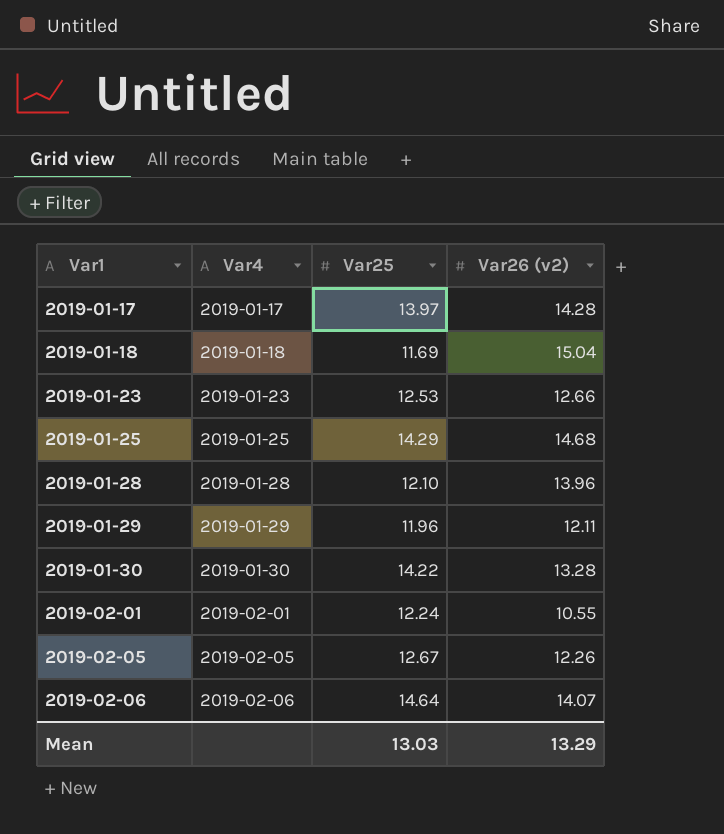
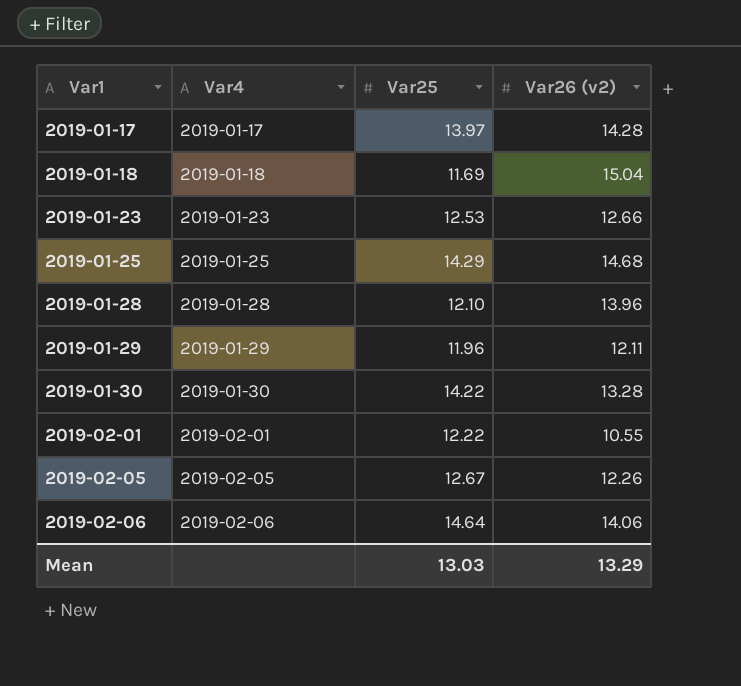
2019-02-01 | Var25: 12.24 -> 12.22
2019-02-06 | Var26 (v2): 14.07 -> 14.06

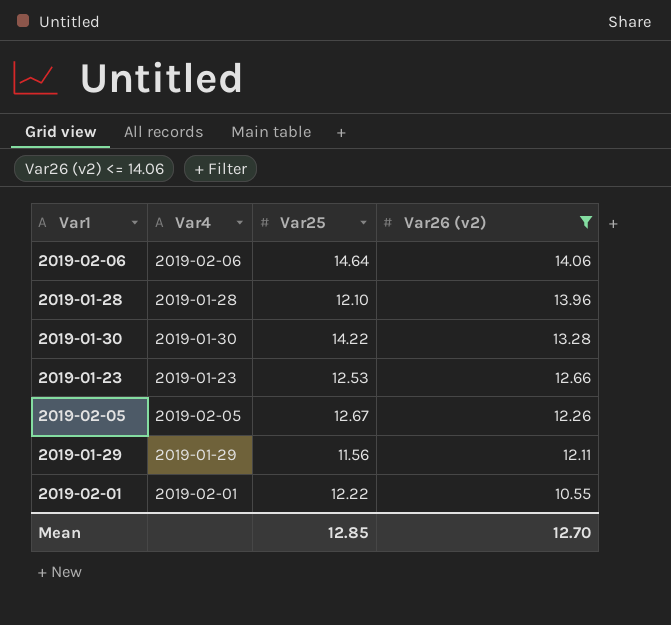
filter: none -> Var26 (v2) <= 14.06
row order: Var1 ascending -> Var26 (v2) descending
2019-01-29 | Var25: 11.96 -> 11.56
Mean | Var25: 13.03 -> 12.85
Mean | Var26 (v2): 13.29 -> 12.70

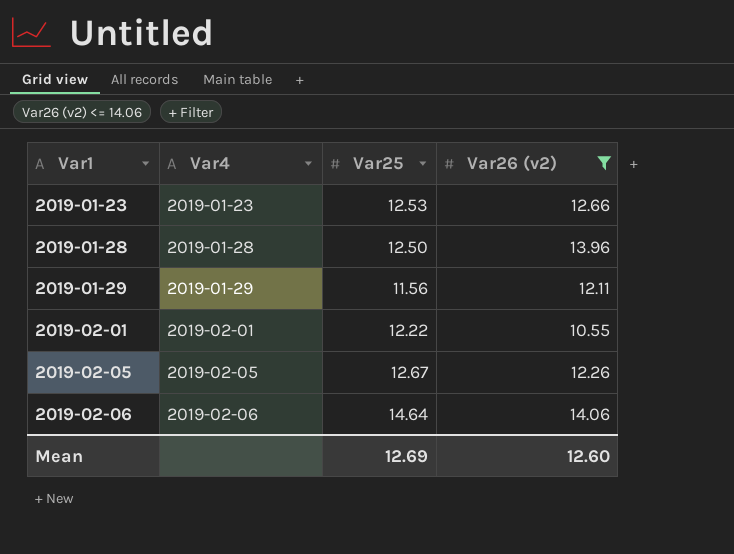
row order: Var26 (v2) descending -> Var1 ascending
row 2019-01-30: 2019-01-30 | 14.22 | 13.28 -> none
2019-01-28 | Var25: 12.10 -> 12.50
Mean | Var25: 12.85 -> 12.69
Mean | Var26 (v2): 12.70 -> 12.60

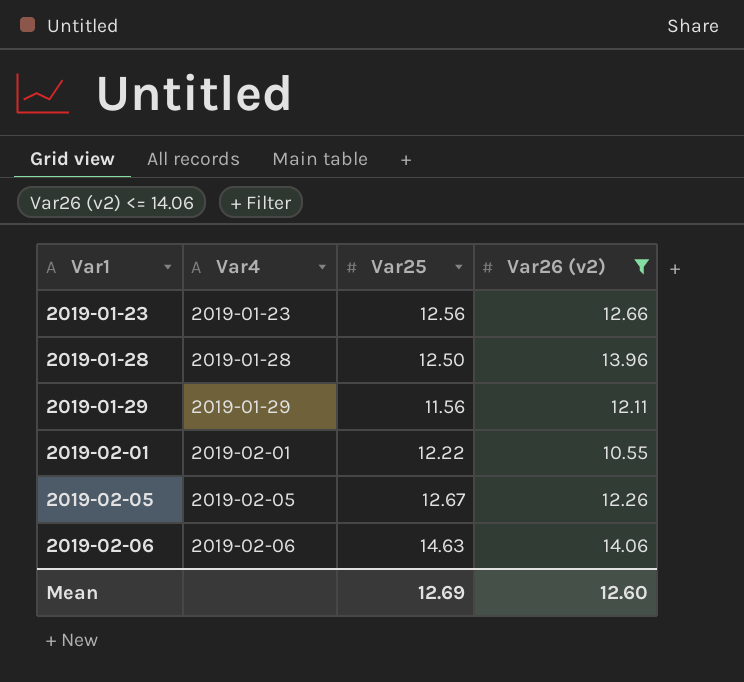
2019-01-23 | Var25: 12.53 -> 12.56
2019-02-06 | Var25: 14.64 -> 14.63

